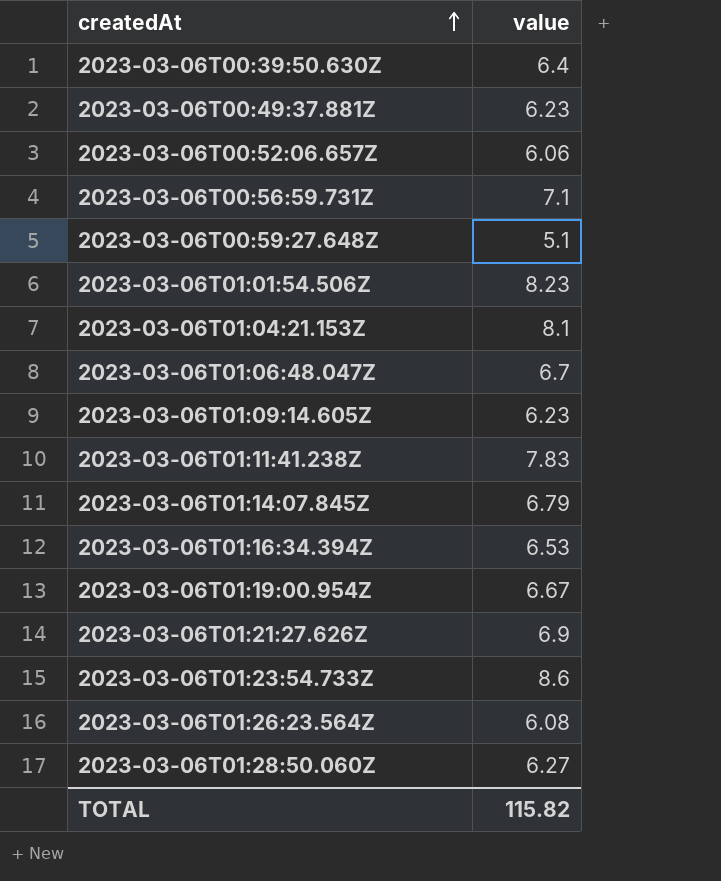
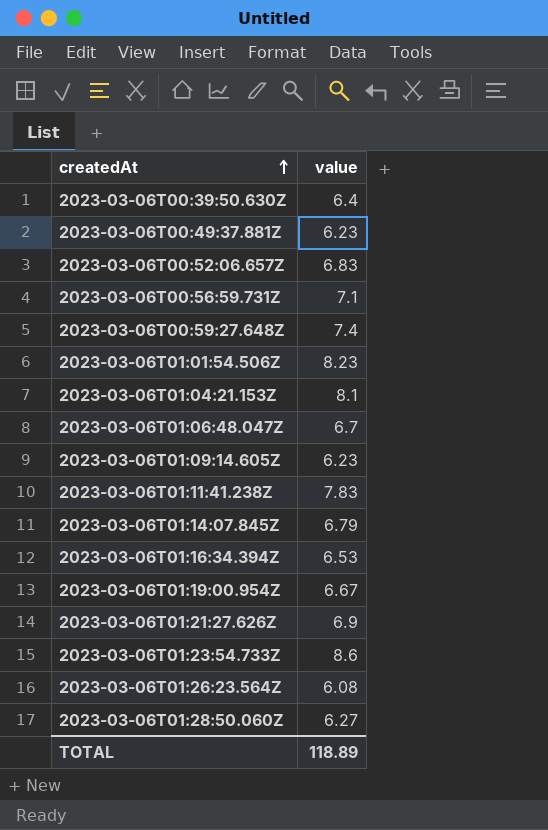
2023-03-06T00:52:06.657Z | value: 6.06 -> 6.83
2023-03-06T00:59:27.648Z | value: 5.1 -> 7.4
TOTAL | value: 115.82 -> 118.89

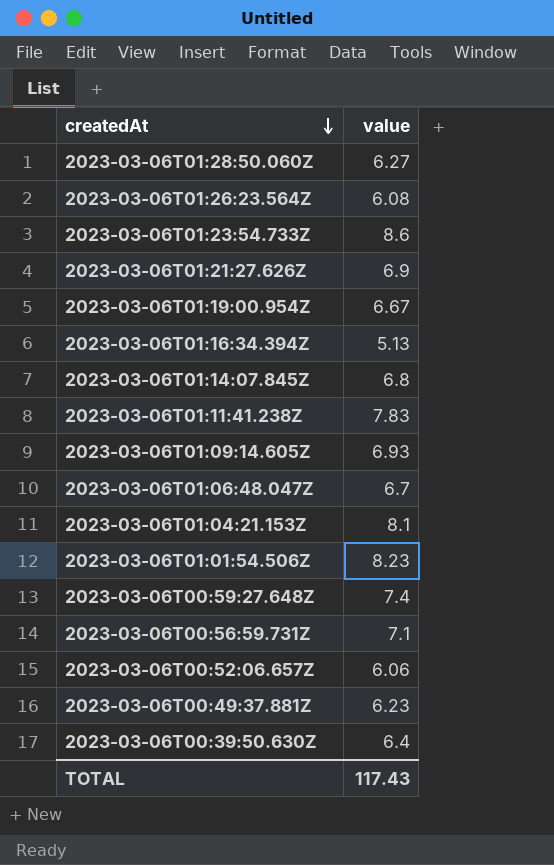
row order: createdAt ascending -> createdAt descending
2023-03-06T01:16:34.394Z | value: 6.53 -> 5.13
2023-03-06T01:14:07.845Z | value: 6.79 -> 6.8
2023-03-06T01:09:14.605Z | value: 6.23 -> 6.93
2023-03-06T00:52:06.657Z | value: 6.83 -> 6.06
TOTAL | value: 118.89 -> 117.43

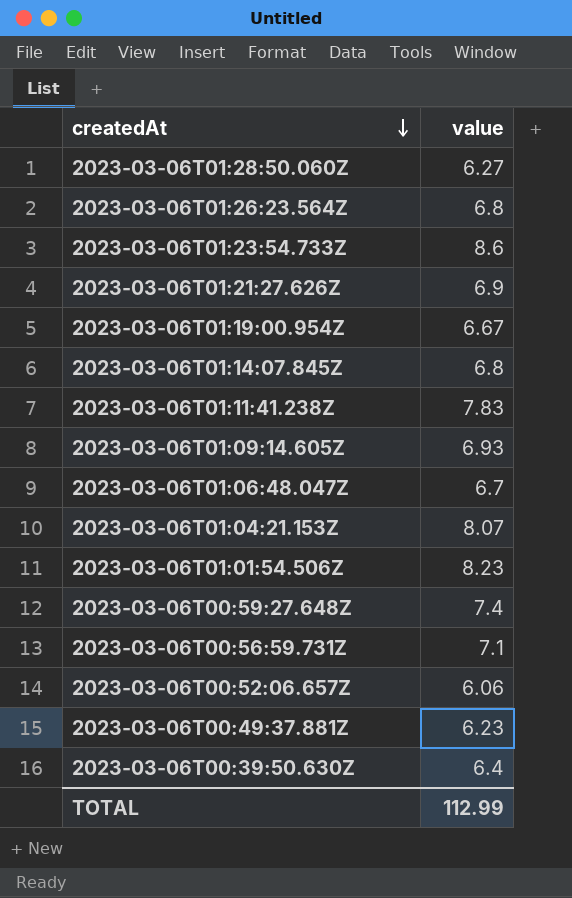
row 2023-03-06T01:16:34.394Z: 5.13 -> none
2023-03-06T01:26:23.564Z | value: 6.08 -> 6.8
2023-03-06T01:04:21.153Z | value: 8.1 -> 8.07
TOTAL | value: 117.43 -> 112.99

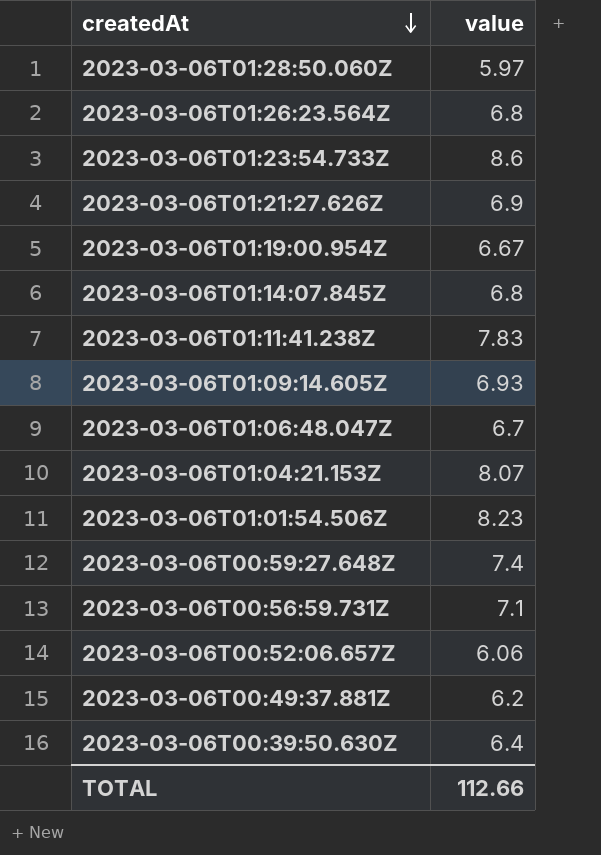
2023-03-06T01:28:50.060Z | value: 6.27 -> 5.97
2023-03-06T00:49:37.881Z | value: 6.23 -> 6.2
TOTAL | value: 112.99 -> 112.66

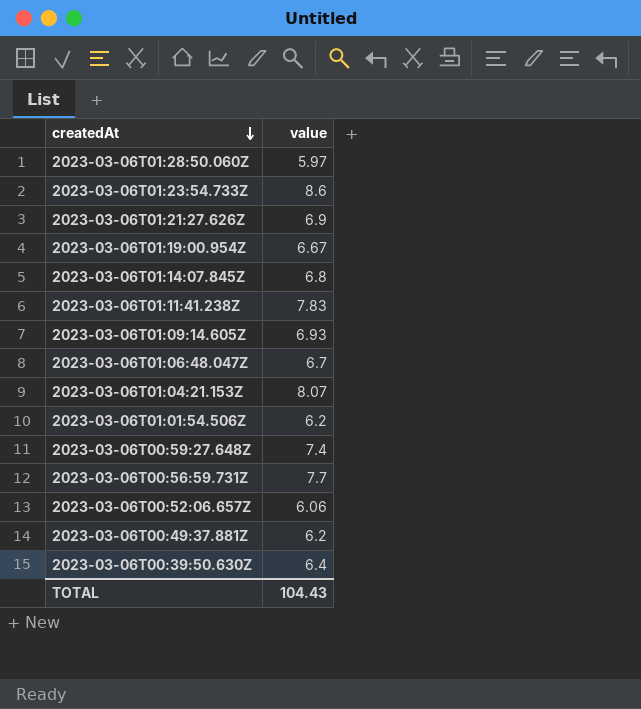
row 2023-03-06T01:26:23.564Z: 6.8 -> none
2023-03-06T01:01:54.506Z | value: 8.23 -> 6.2
2023-03-06T00:56:59.731Z | value: 7.1 -> 7.7
TOTAL | value: 112.66 -> 104.43

